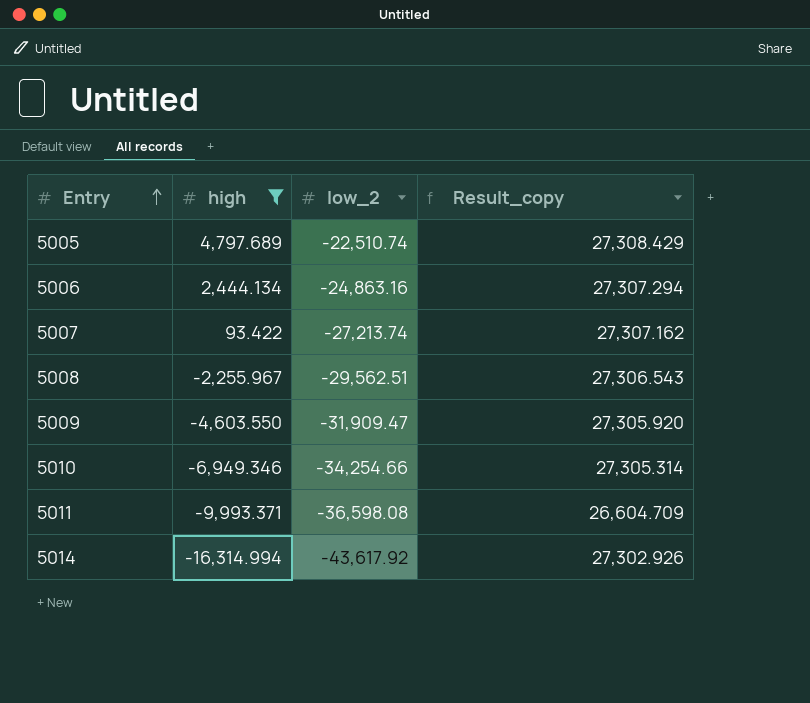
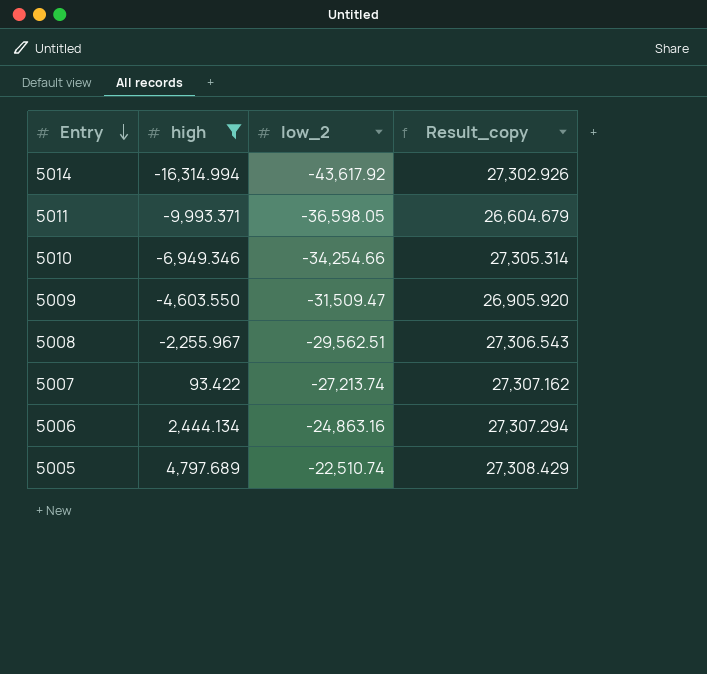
row order: Entry ascending -> Entry descending
5011 | low_2: -36,598.08 -> -36,598.05
5011 | Result_copy: 26,604.709 -> 26,604.679
5009 | low_2: -31,909.47 -> -31,509.47
5009 | Result_copy: 27,305.920 -> 26,905.920

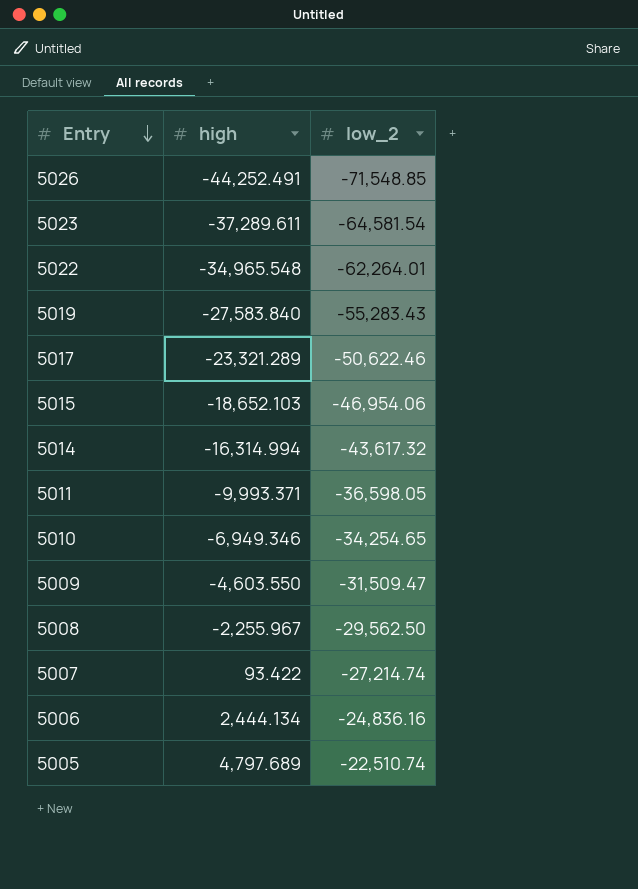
filter: high >= -16,314.994 -> none
column Result_copy | formula: [high] - [low_2] -> none
5014 | low_2: -43,617.92 -> -43,617.32
5010 | low_2: -34,254.66 -> -34,254.65
5008 | low_2: -29,562.51 -> -29,562.50
5007 | low_2: -27,213.74 -> -27,214.74
5006 | low_2: -24,863.16 -> -24,836.16

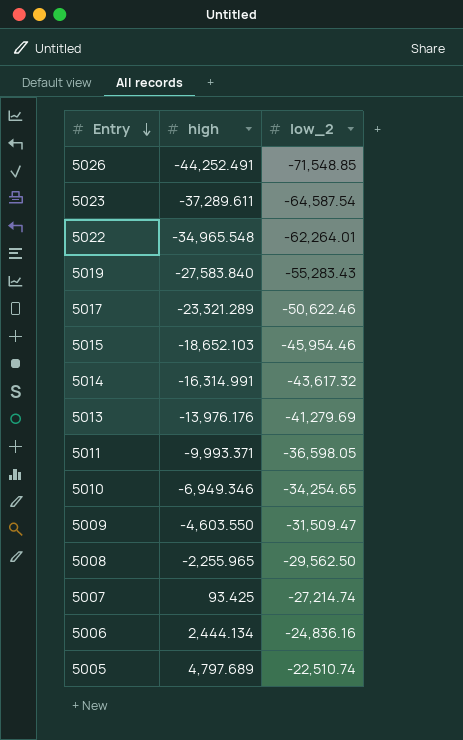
5023 | low_2: -64,581.54 -> -64,587.54
5015 | low_2: -46,954.06 -> -45,954.46
5014 | high: -16,314.994 -> -16,314.991
row 5013: none -> -13,976.176 | -41,279.69
5008 | high: -2,255.967 -> -2,255.965
5007 | high: 93.422 -> 93.425

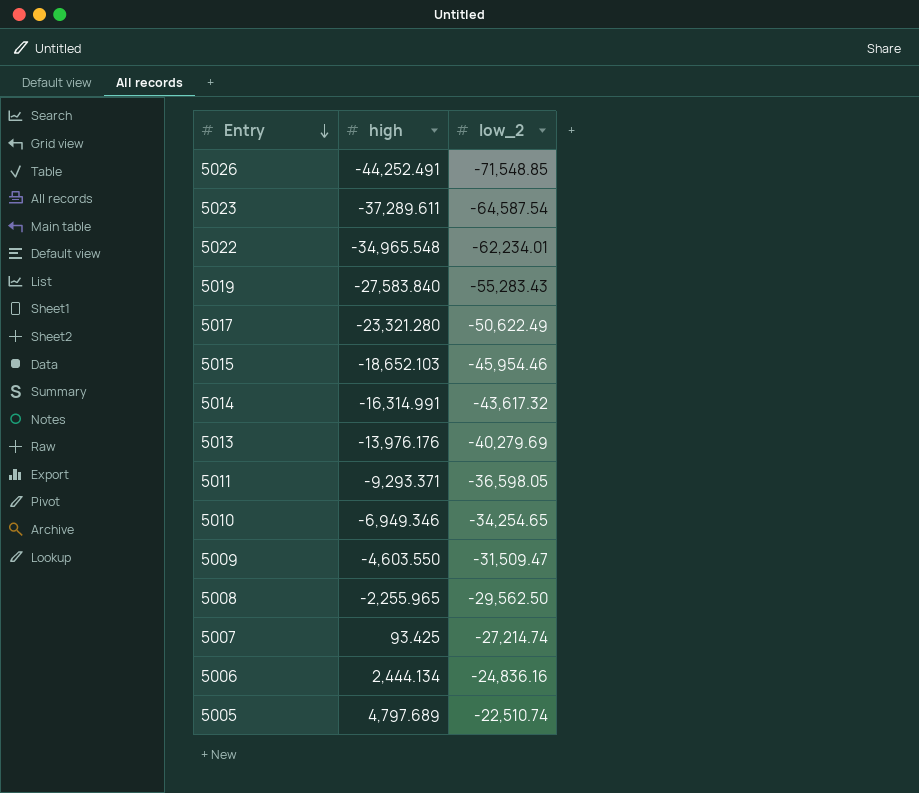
5022 | low_2: -62,264.01 -> -62,234.01
5017 | high: -23,321.289 -> -23,321.280
5017 | low_2: -50,622.46 -> -50,622.49
5013 | low_2: -41,279.69 -> -40,279.69
5011 | high: -9,993.371 -> -9,293.371

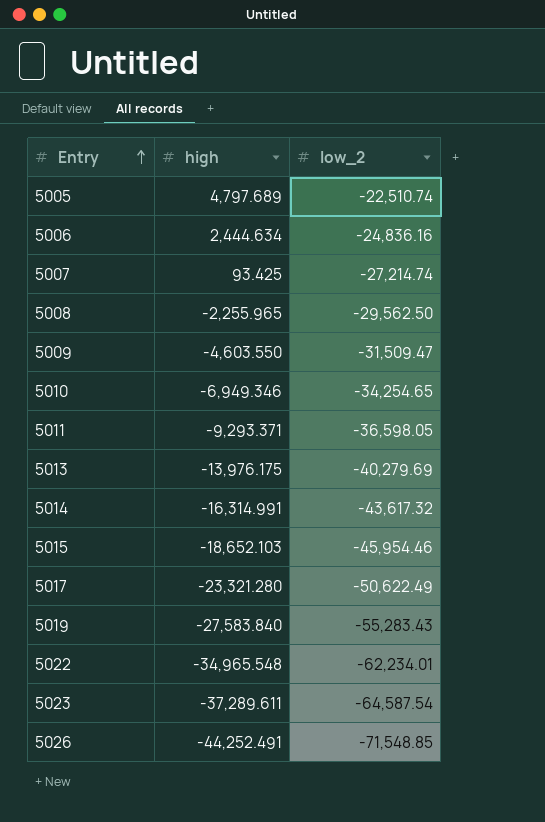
row order: Entry descending -> Entry ascending
5006 | high: 2,444.134 -> 2,444.634
5013 | high: -13,976.176 -> -13,976.175

